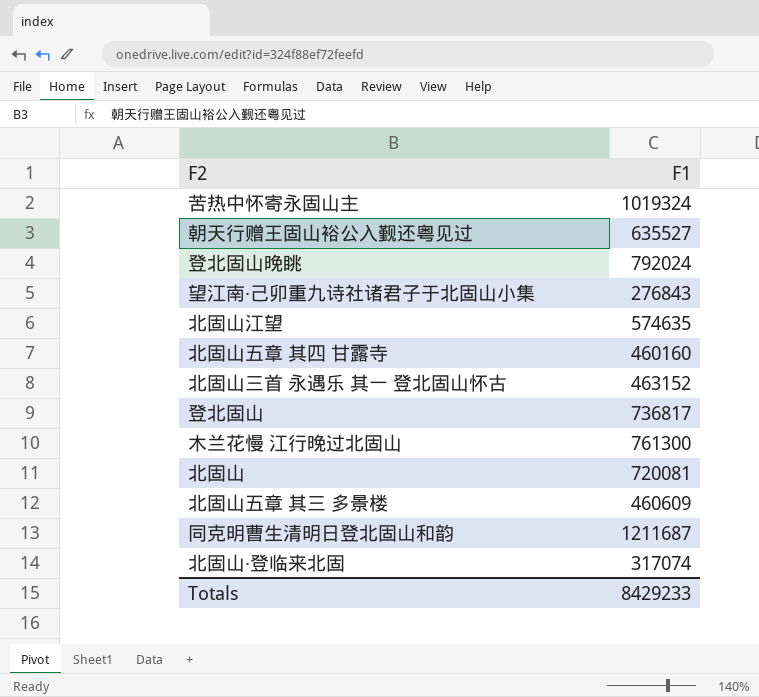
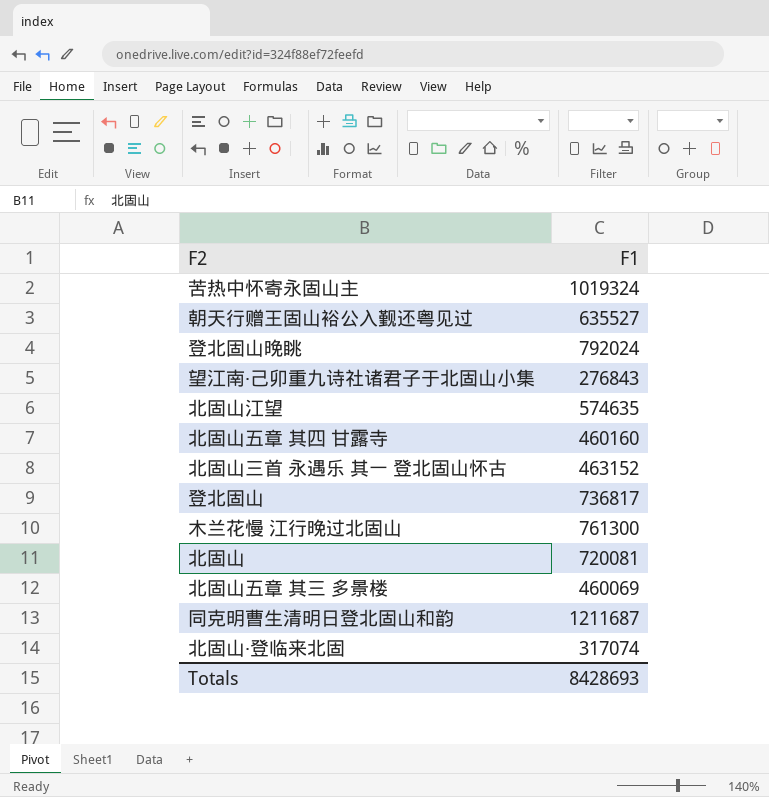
北固山五章 其三 多景楼 | F1: 460609 -> 460069
Totals | F1: 8429233 -> 8428693

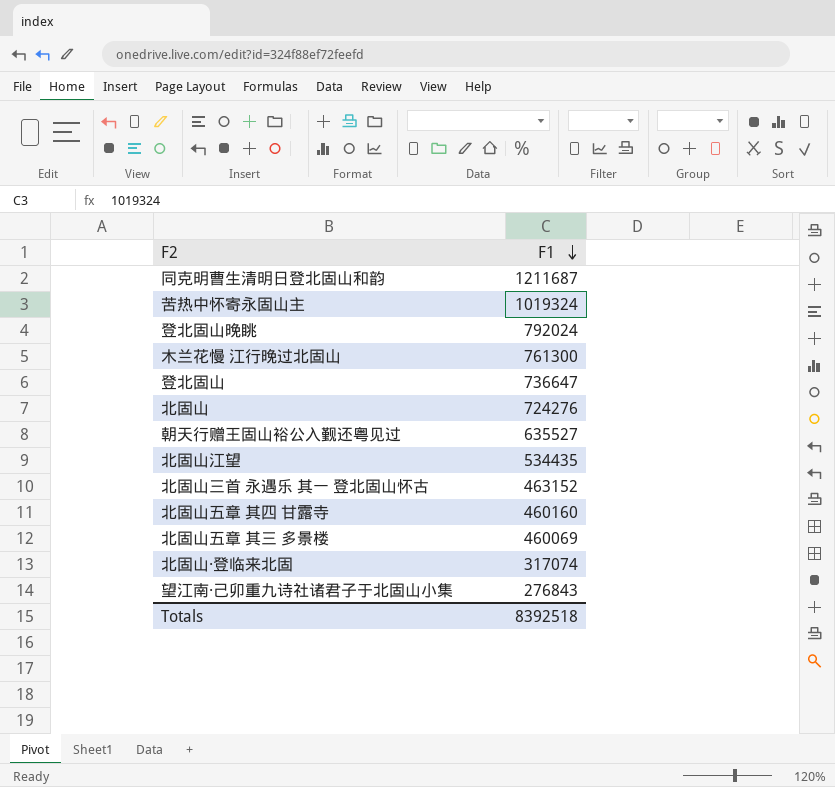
row order: none -> F1 descending
登北固山 | F1: 736817 -> 736647
北固山 | F1: 720081 -> 724276
北固山江望 | F1: 574635 -> 534435
Totals | F1: 8428693 -> 8392518

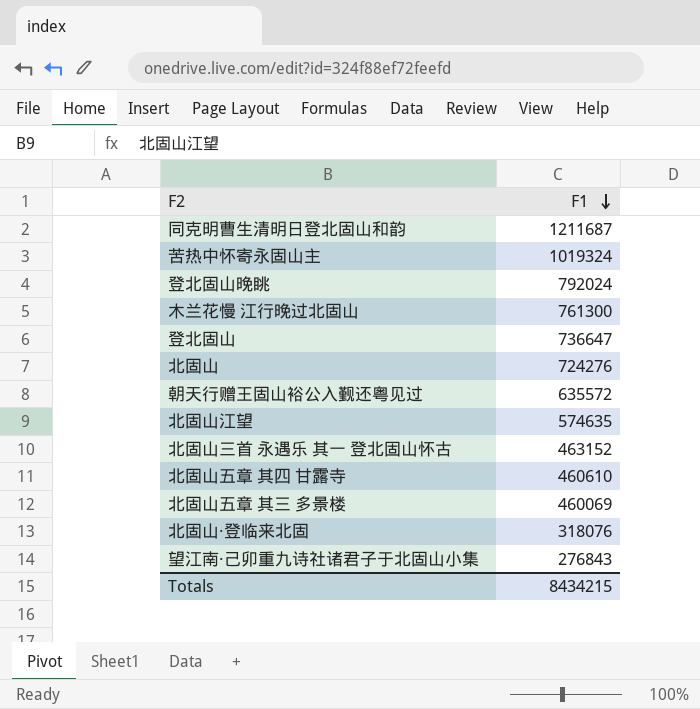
朝天行赠王固山裕公入觐还粤见过 | F1: 635527 -> 635572
北固山江望 | F1: 534435 -> 574635
北固山五章 其四 甘露寺 | F1: 460160 -> 460610
北固山·登临来北固 | F1: 317074 -> 318076
Totals | F1: 8392518 -> 8434215

